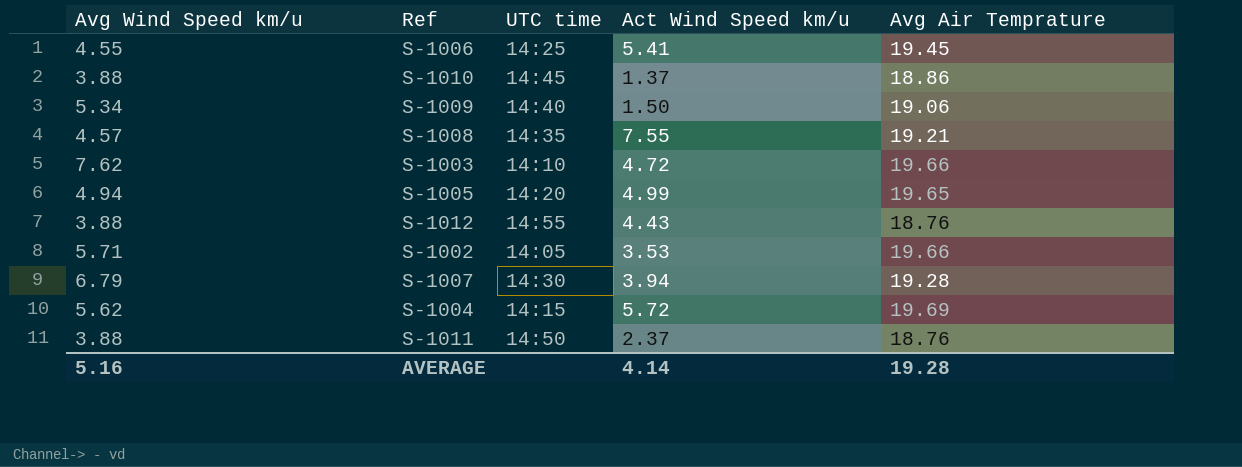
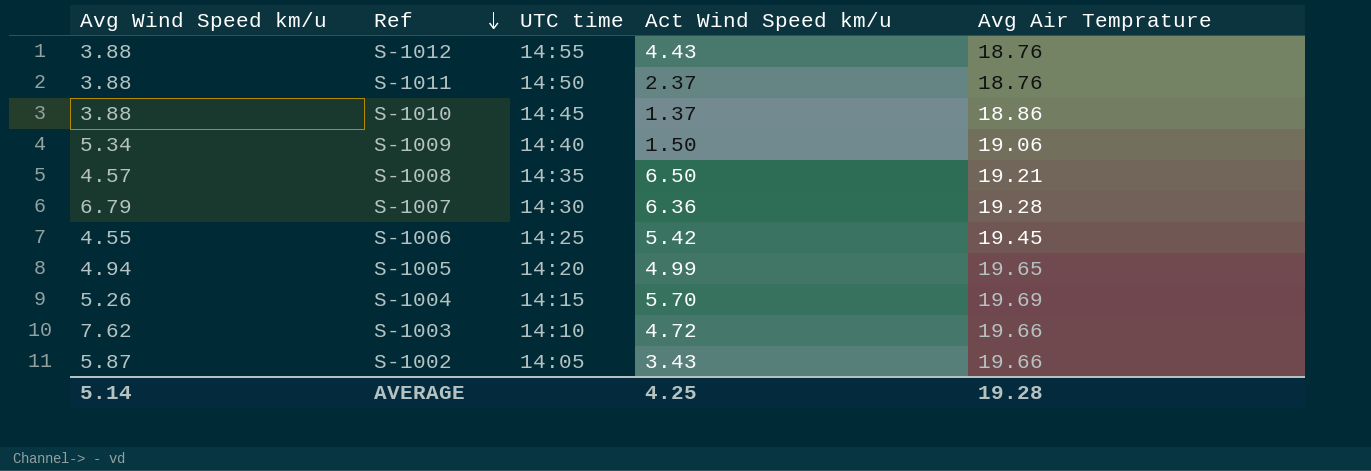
row order: none -> Ref descending
S-1008 | Act Wind Speed km/u: 7.55 -> 6.50
S-1007 | Act Wind Speed km/u: 3.94 -> 6.36
S-1006 | Act Wind Speed km/u: 5.41 -> 5.42
S-1004 | Avg Wind Speed km/u: 5.62 -> 5.26
S-1004 | Act Wind Speed km/u: 5.72 -> 5.70
S-1002 | Avg Wind Speed km/u: 5.71 -> 5.87
S-1002 | Act Wind Speed km/u: 3.53 -> 3.43
AVERAGE | Avg Wind Speed km/u: 5.16 -> 5.14
AVERAGE | Act Wind Speed km/u: 4.14 -> 4.25

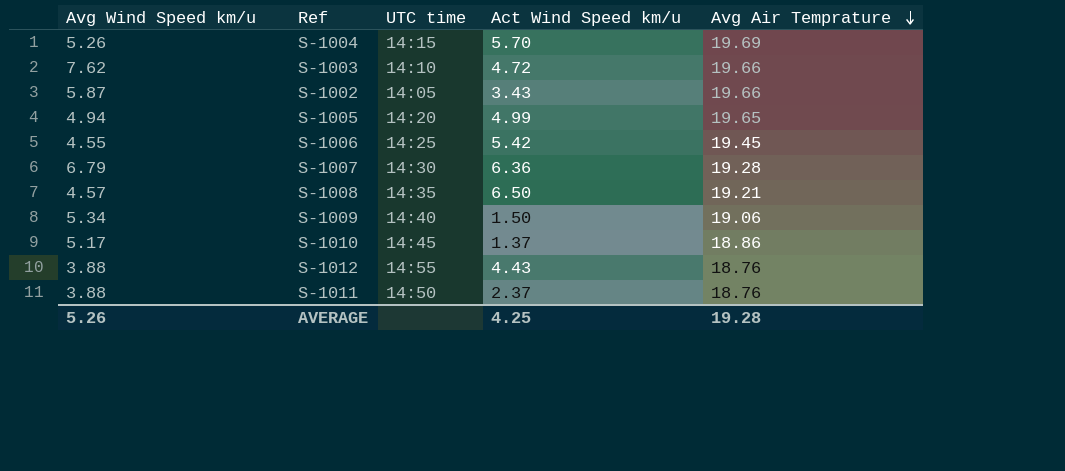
row order: Ref descending -> Avg Air Temprature descending
S-1010 | Avg Wind Speed km/u: 3.88 -> 5.17
AVERAGE | Avg Wind Speed km/u: 5.14 -> 5.26

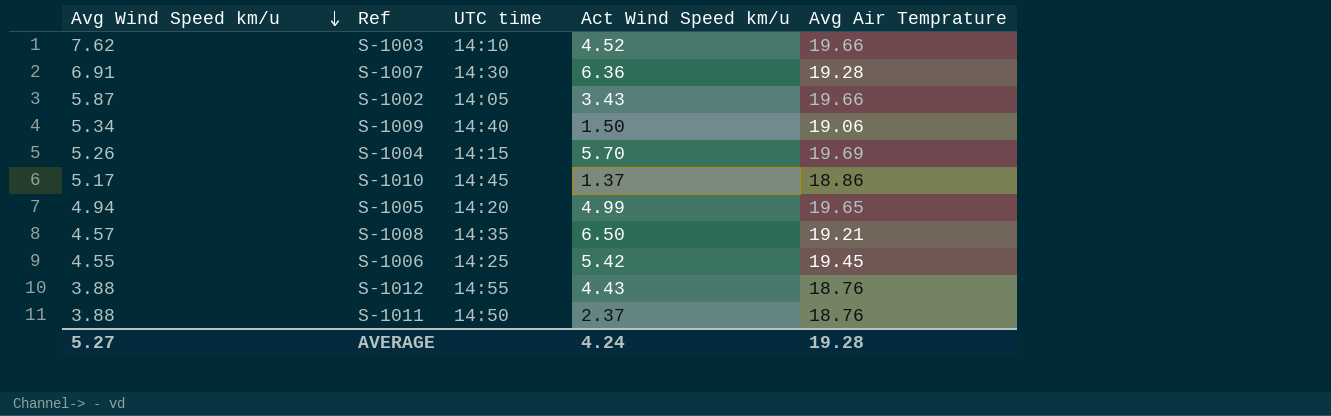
row order: Avg Air Temprature descending -> Avg Wind Speed km/u descending
S-1003 | Act Wind Speed km/u: 4.72 -> 4.52
S-1007 | Avg Wind Speed km/u: 6.79 -> 6.91
AVERAGE | Avg Wind Speed km/u: 5.26 -> 5.27
AVERAGE | Act Wind Speed km/u: 4.25 -> 4.24

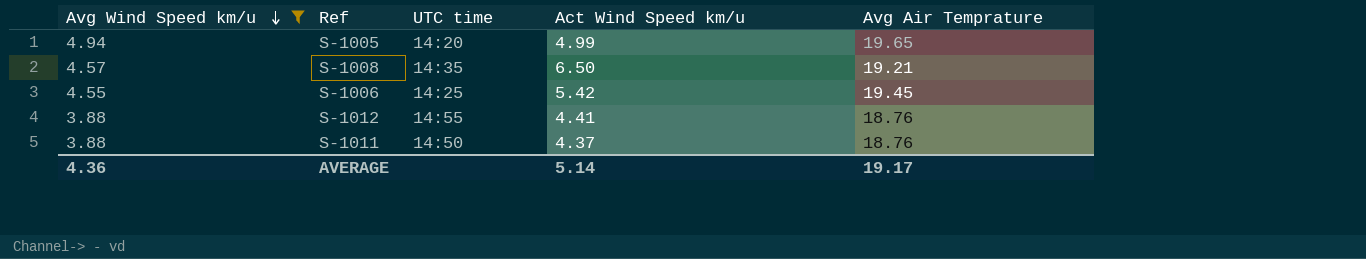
filter: none -> Avg Wind Speed km/u <= 4.94
S-1012 | Act Wind Speed km/u: 4.43 -> 4.41
S-1011 | Act Wind Speed km/u: 2.37 -> 4.37
AVERAGE | Avg Wind Speed km/u: 5.27 -> 4.36
AVERAGE | Act Wind Speed km/u: 4.24 -> 5.14
AVERAGE | Avg Air Temprature: 19.28 -> 19.17

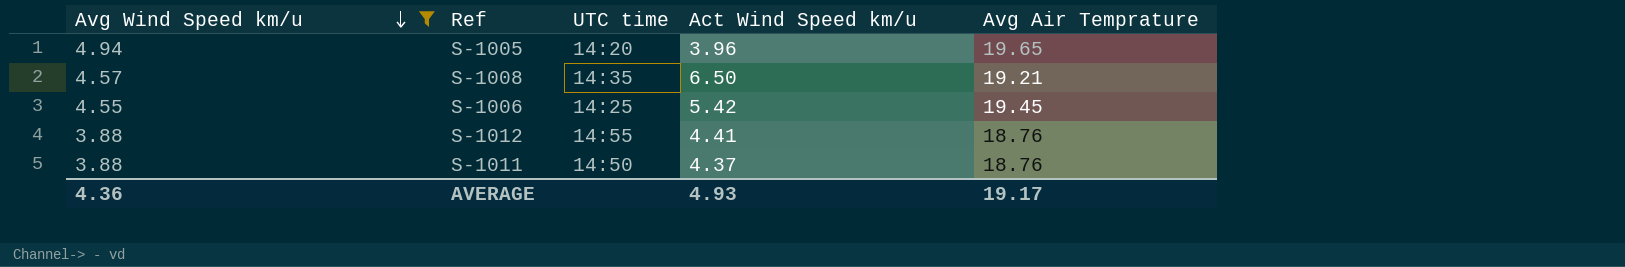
S-1005 | Act Wind Speed km/u: 4.99 -> 3.96
AVERAGE | Act Wind Speed km/u: 5.14 -> 4.93

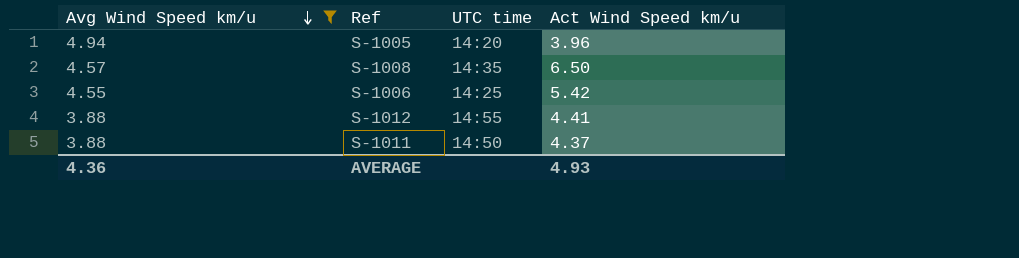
column Avg Air Temprature | position: 5 -> none

